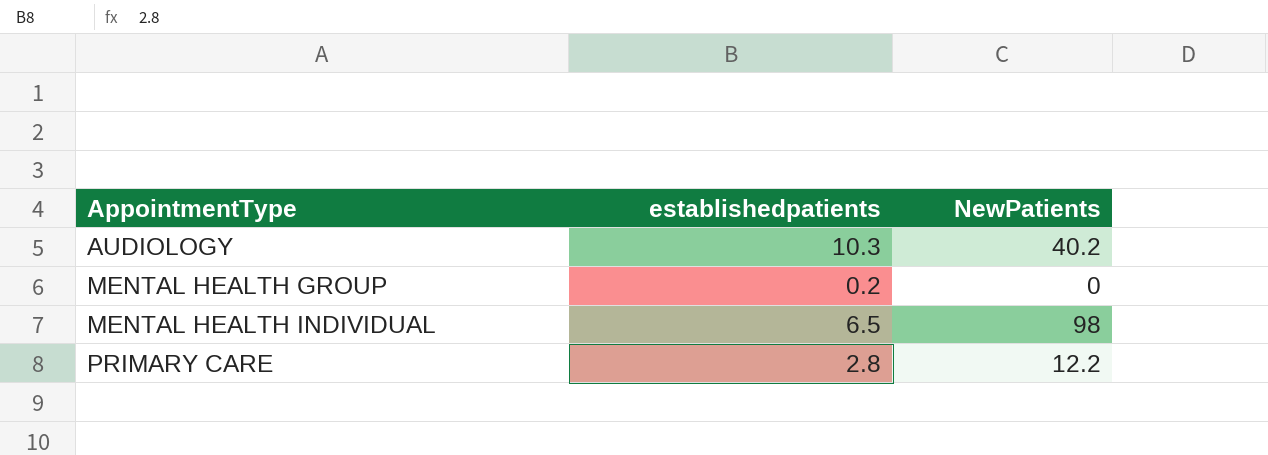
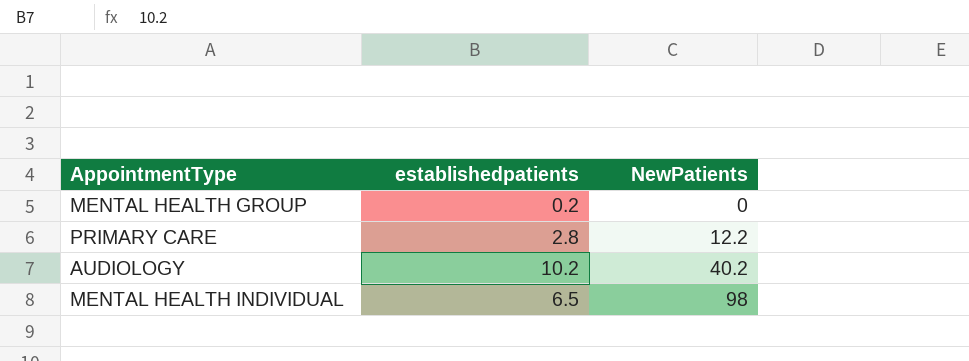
row order: AppointmentType ascending -> NewPatients ascending
AUDIOLOGY | establishedpatients: 10.3 -> 10.2

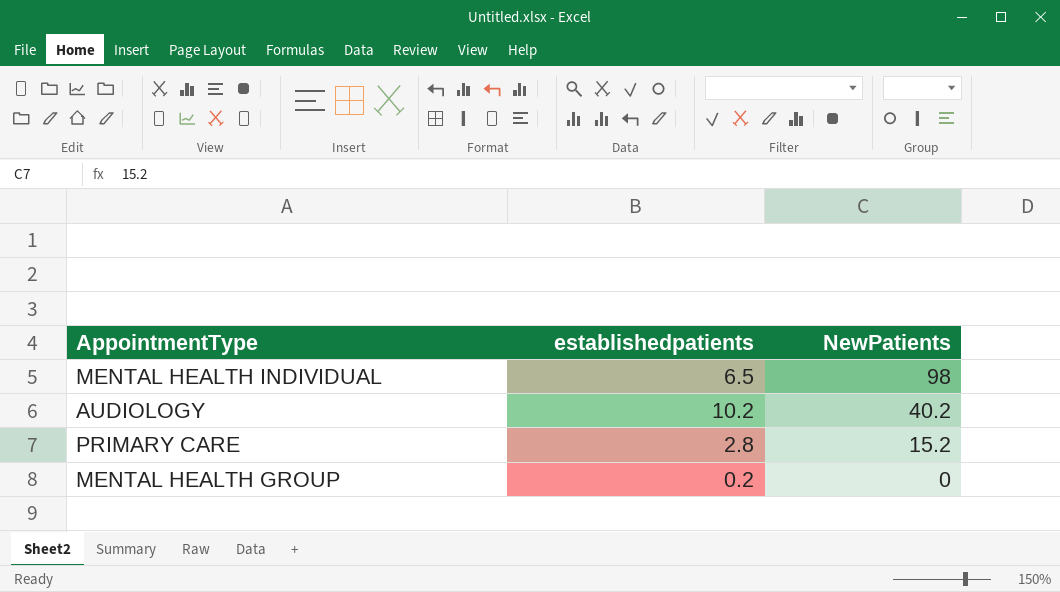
row order: NewPatients ascending -> NewPatients descending
PRIMARY CARE | NewPatients: 12.2 -> 15.2

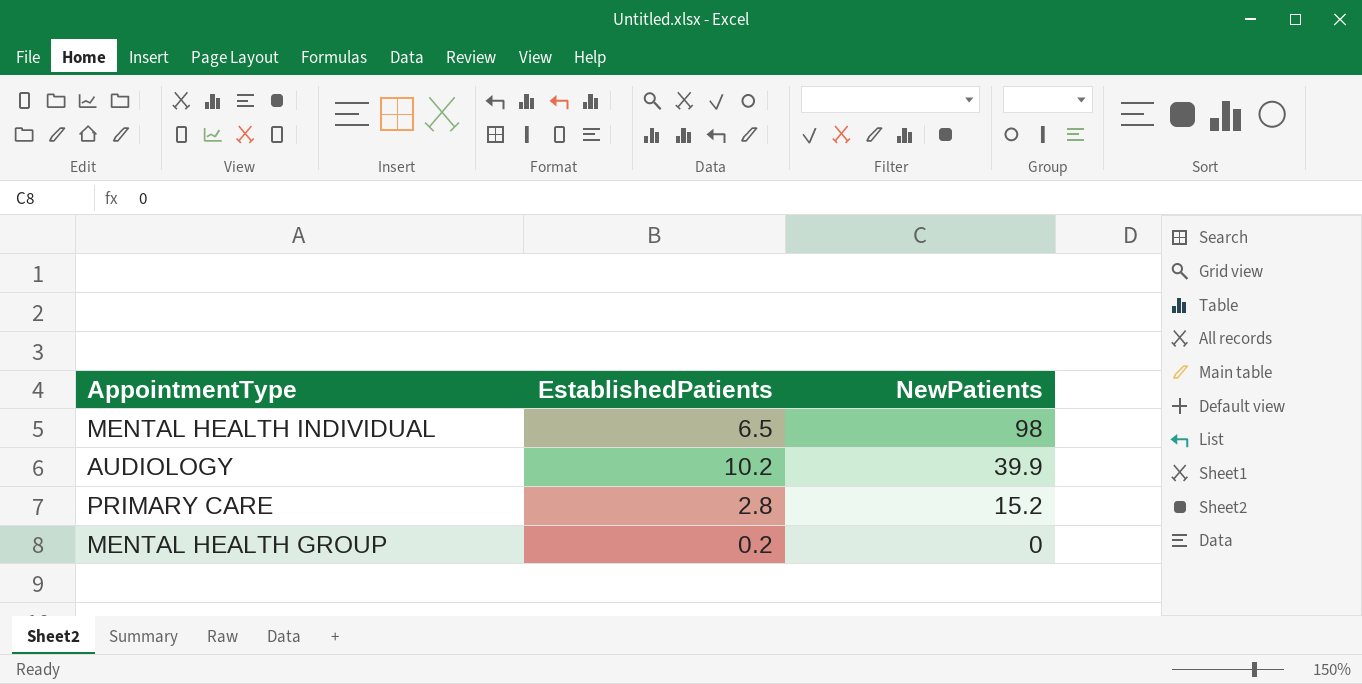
column name: establishedpatients -> EstablishedPatients
AUDIOLOGY | NewPatients: 40.2 -> 39.9

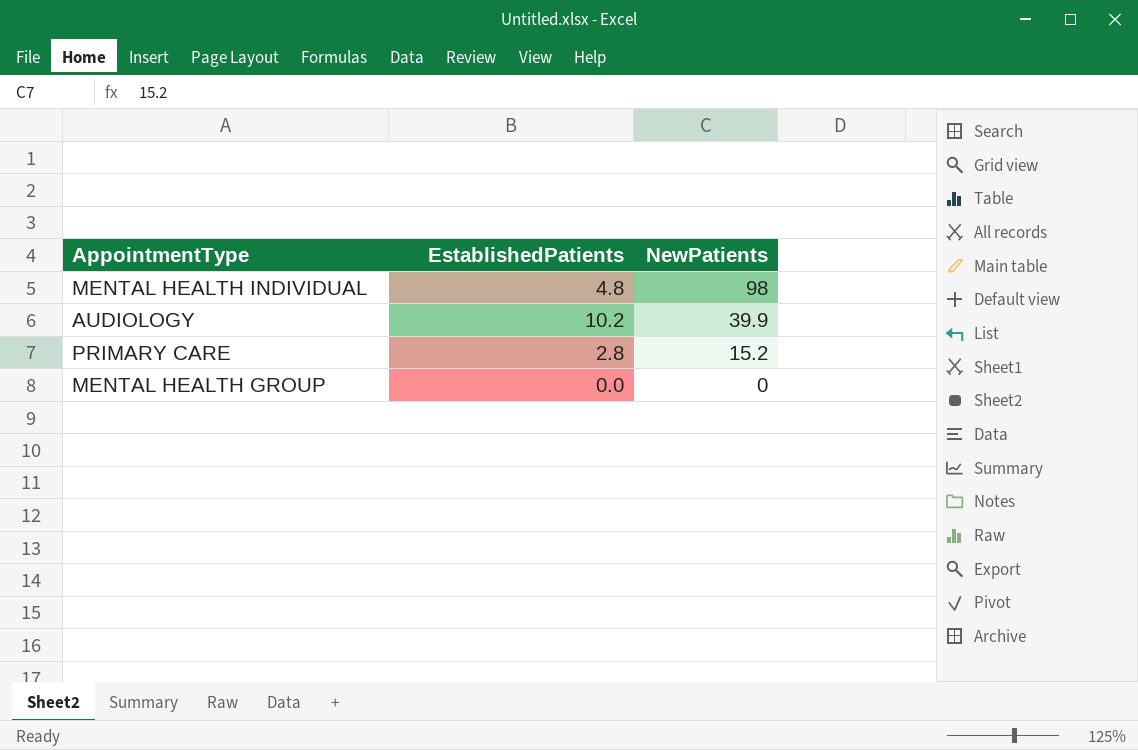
MENTAL HEALTH INDIVIDUAL | EstablishedPatients: 6.5 -> 4.8
MENTAL HEALTH GROUP | EstablishedPatients: 0.2 -> 0.0

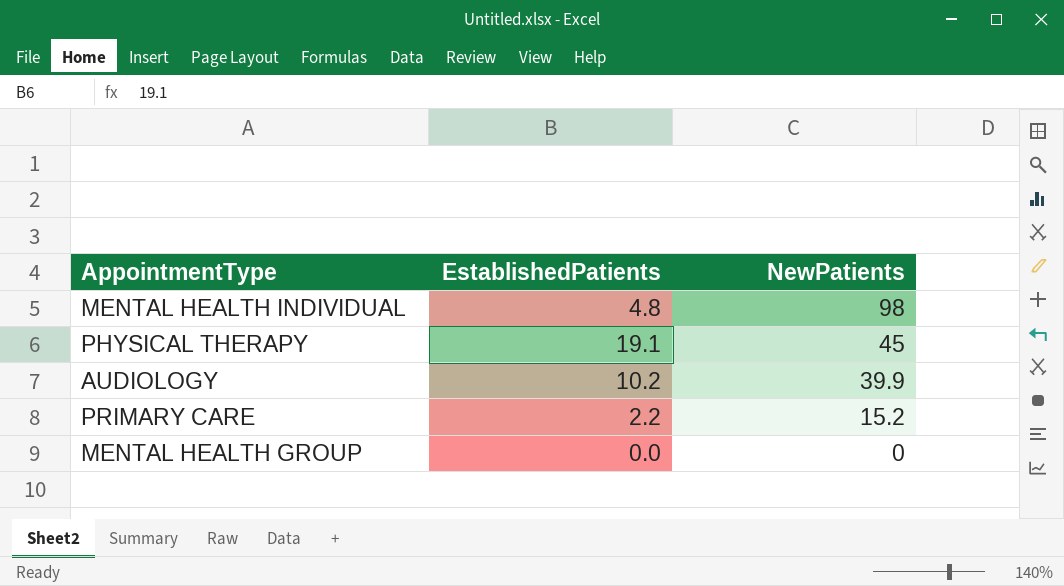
row PHYSICAL THERAPY: none -> 19.1 | 45
PRIMARY CARE | EstablishedPatients: 2.8 -> 2.2

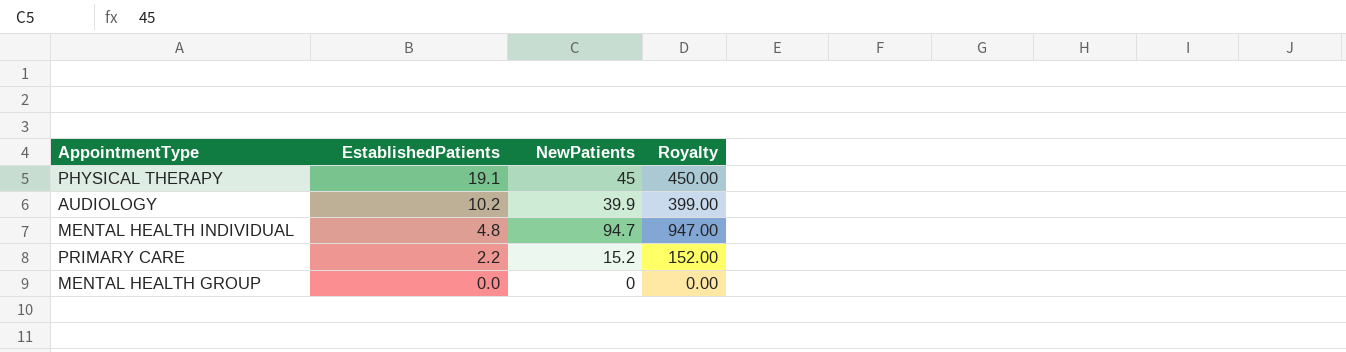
row order: NewPatients descending -> EstablishedPatients descending
column Royalty | formula: none -> [NewPatients] * 10
MENTAL HEALTH INDIVIDUAL | NewPatients: 98 -> 94.7

